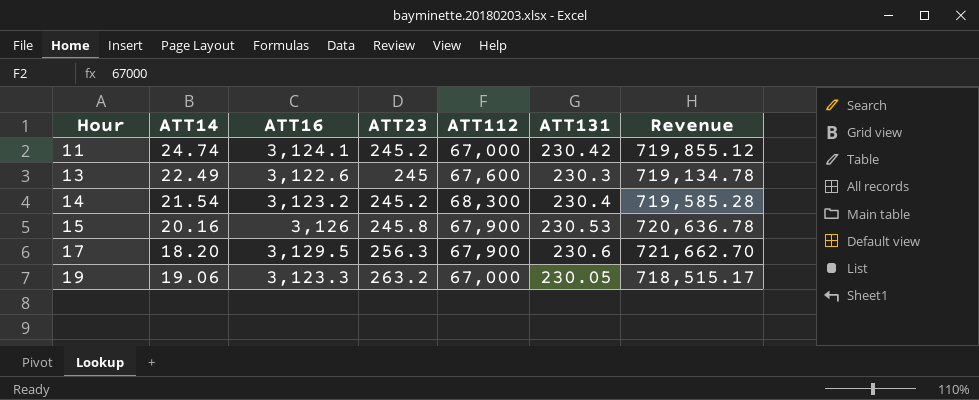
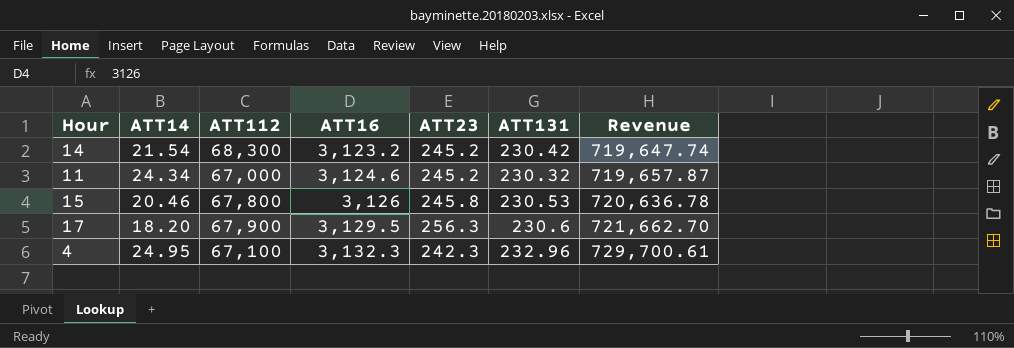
row order: Hour ascending -> ATT16 ascending
column ATT112 | position: 5 -> 3
row 13: 22.49 | 3,122.6 | 245 | 67,600 | 230.3 | 719,134.78 -> none
row 19: 19.06 | 3,123.3 | 263.2 | 67,000 | 230.05 | 718,515.17 -> none
14 | ATT131: 230.4 -> 230.42
14 | Revenue: 719,585.28 -> 719,647.74
11 | ATT14: 24.74 -> 24.34
11 | ATT16: 3,124.1 -> 3,124.6
11 | ATT131: 230.42 -> 230.32
11 | Revenue: 719,855.12 -> 719,657.87
15 | ATT14: 20.16 -> 20.46
15 | ATT112: 67,900 -> 67,800
row 4: none -> 24.95 | 67,100 | 3,132.3 | 242.3 | 232.96 | 729,700.61

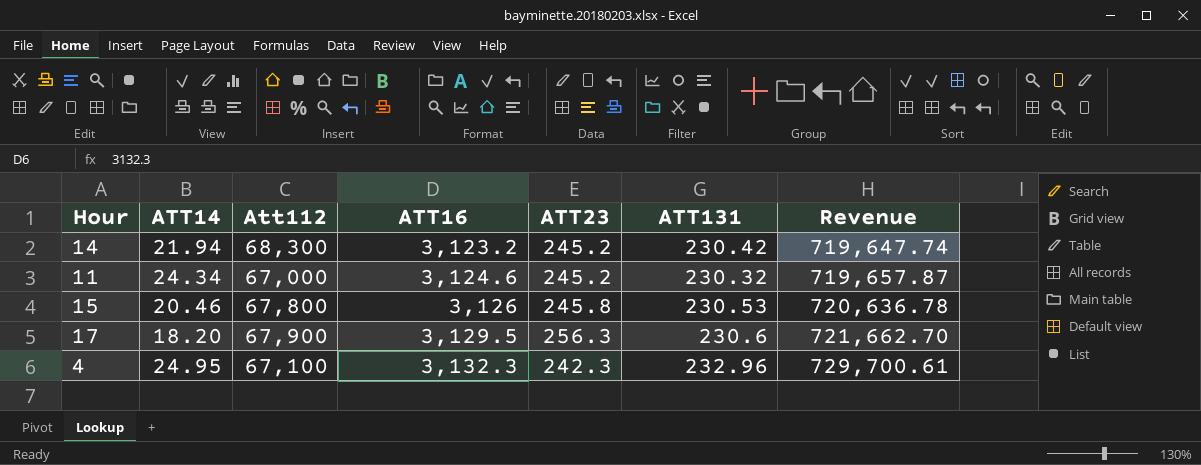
column name: ATT112 -> Att112
14 | ATT14: 21.54 -> 21.94

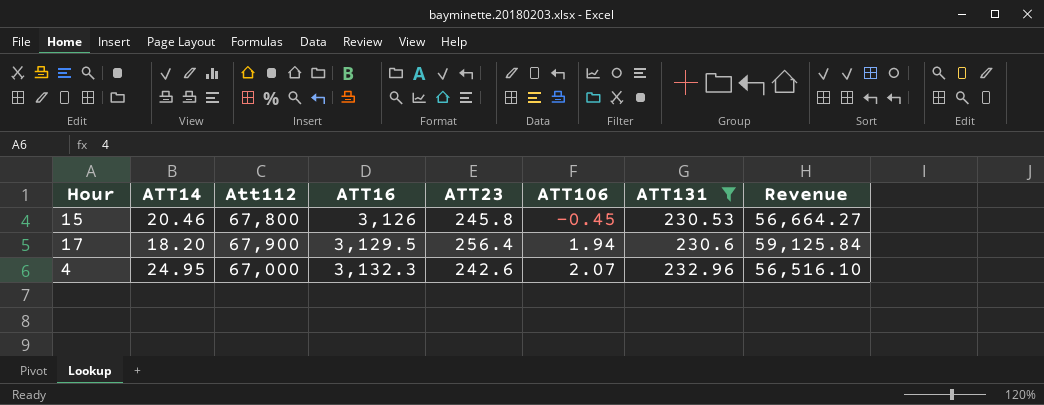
filter: none -> ATT131 >= 230.53
column ATT106 | position: none -> 6
column Revenue | formula: [ATT16] * [ATT131] -> [ATT23] * [ATT131]
17 | ATT23: 256.3 -> 256.4
4 | Att112: 67,100 -> 67,000
4 | ATT23: 242.3 -> 242.6

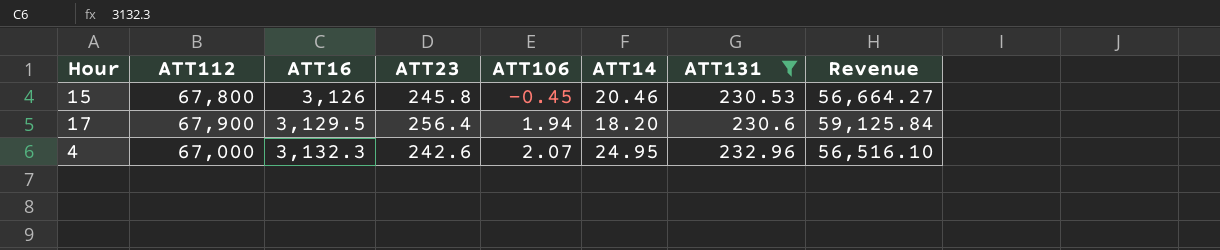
column name: Att112 -> ATT112
column ATT14 | position: 2 -> 6

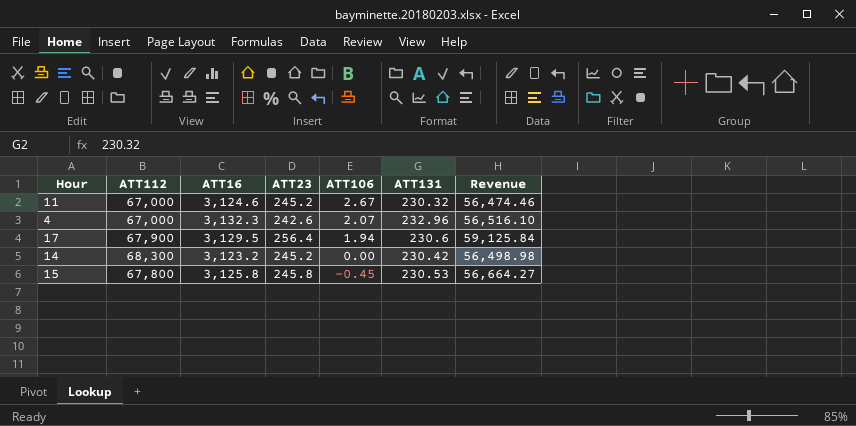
filter: ATT131 >= 230.53 -> none
row order: ATT16 ascending -> ATT106 descending
column ATT14 | position: 6 -> none
15 | ATT16: 3,126 -> 3,125.8

